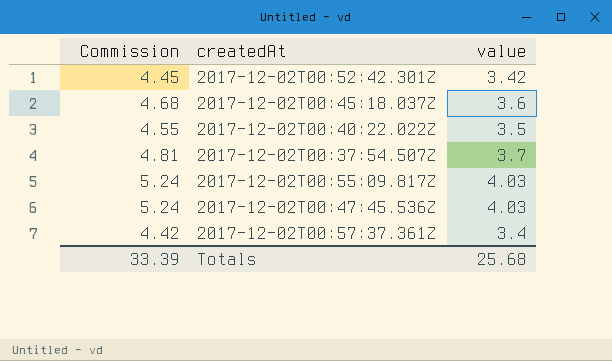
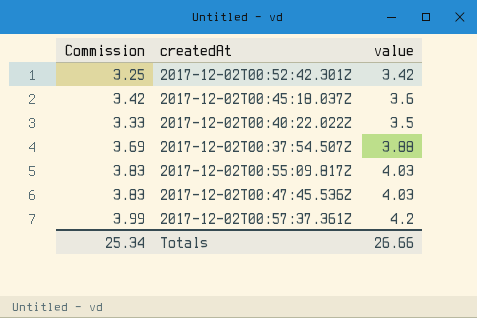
column Commission | formula: [value] * 1.3 -> [value] * 0.95
2017-12-02T00:37:54.507Z | value: 3.7 -> 3.88
2017-12-02T00:57:37.361Z | value: 3.4 -> 4.2
Totals | Commission: 33.39 -> 25.34
Totals | value: 25.68 -> 26.66

